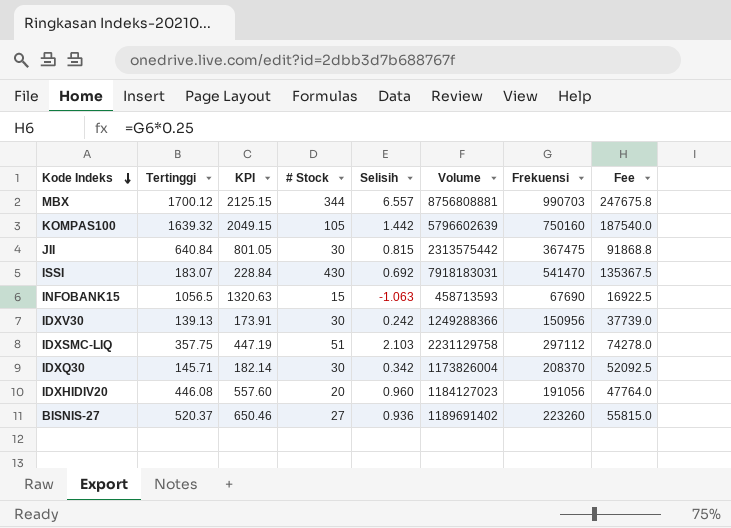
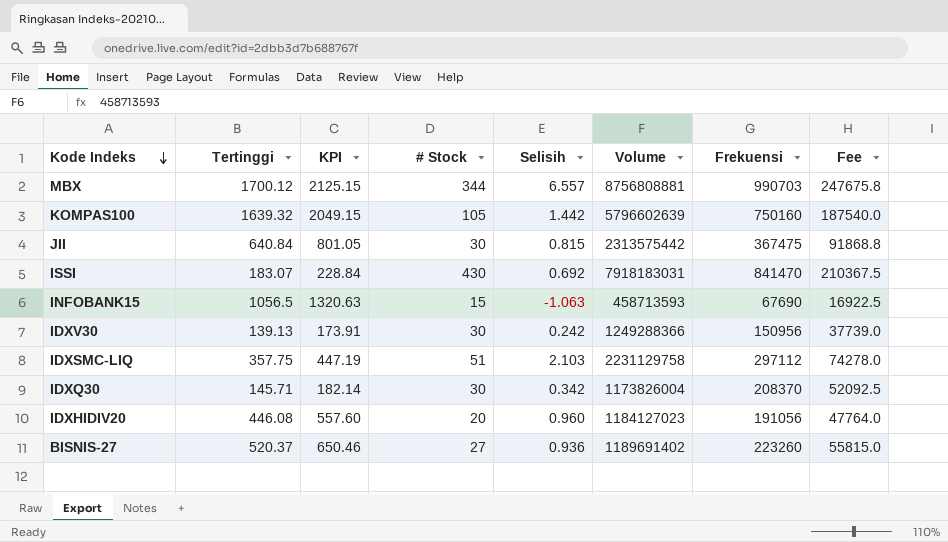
ISSI | Frekuensi: 541470 -> 841470
ISSI | Fee: 135367.5 -> 210367.5

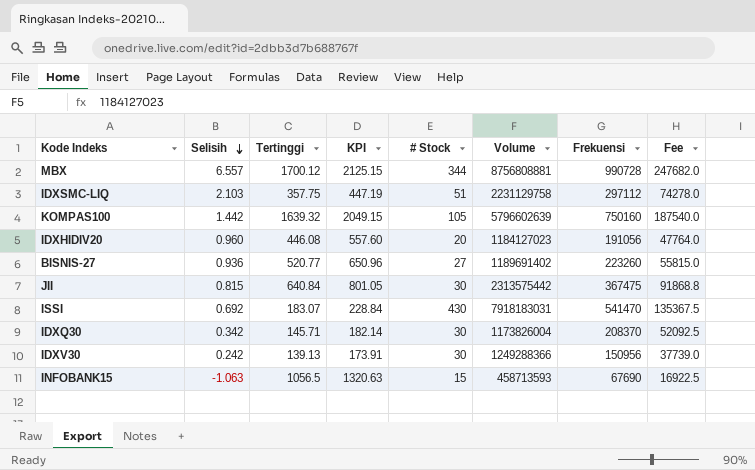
row order: Kode Indeks descending -> Selisih descending
column Selisih | position: 5 -> 2
MBX | Frekuensi: 990703 -> 990728
MBX | Fee: 247675.8 -> 247682.0
BISNIS-27 | Tertinggi: 520.37 -> 520.77
BISNIS-27 | KPI: 650.46 -> 650.96
ISSI | Frekuensi: 841470 -> 541470
ISSI | Fee: 210367.5 -> 135367.5

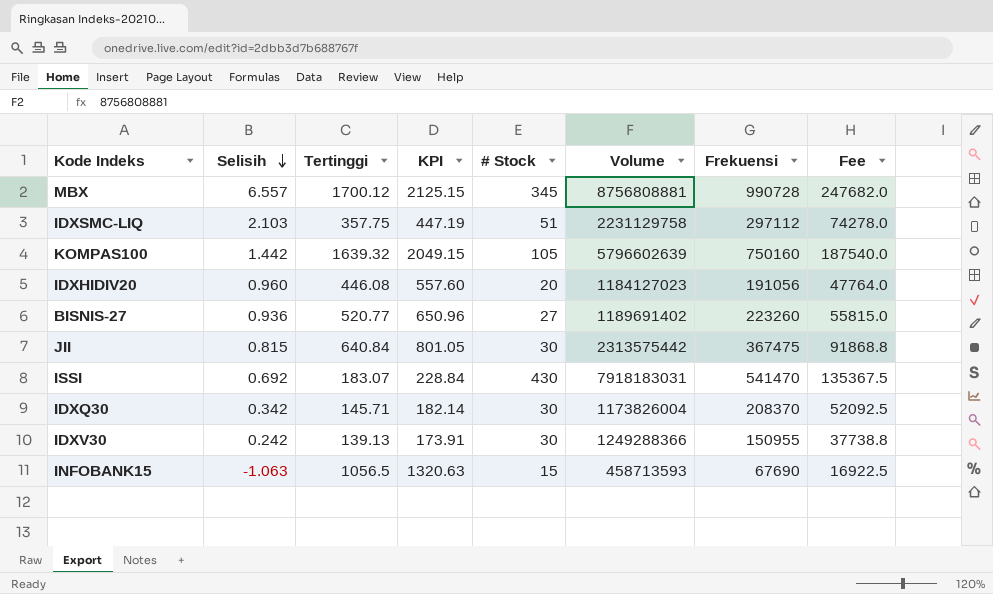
MBX | # Stock: 344 -> 345
IDXV30 | Frekuensi: 150956 -> 150955
IDXV30 | Fee: 37739.0 -> 37738.8

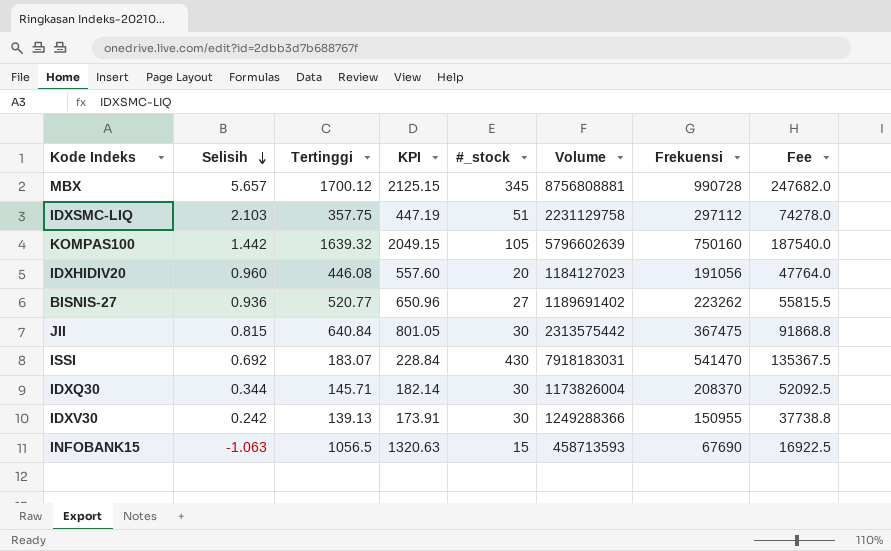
column name: # Stock -> #_stock
MBX | Selisih: 6.557 -> 5.657
BISNIS-27 | Frekuensi: 223260 -> 223262
BISNIS-27 | Fee: 55815.0 -> 55815.5
IDXQ30 | Selisih: 0.342 -> 0.344

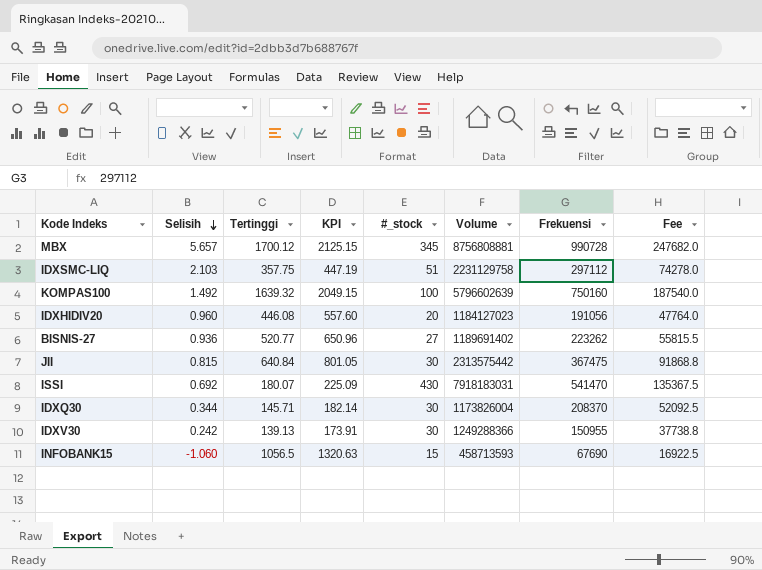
KOMPAS100 | Selisih: 1.442 -> 1.492
KOMPAS100 | #_stock: 105 -> 100
ISSI | Tertinggi: 183.07 -> 180.07
ISSI | KPI: 228.84 -> 225.09
INFOBANK15 | Selisih: -1.063 -> -1.060

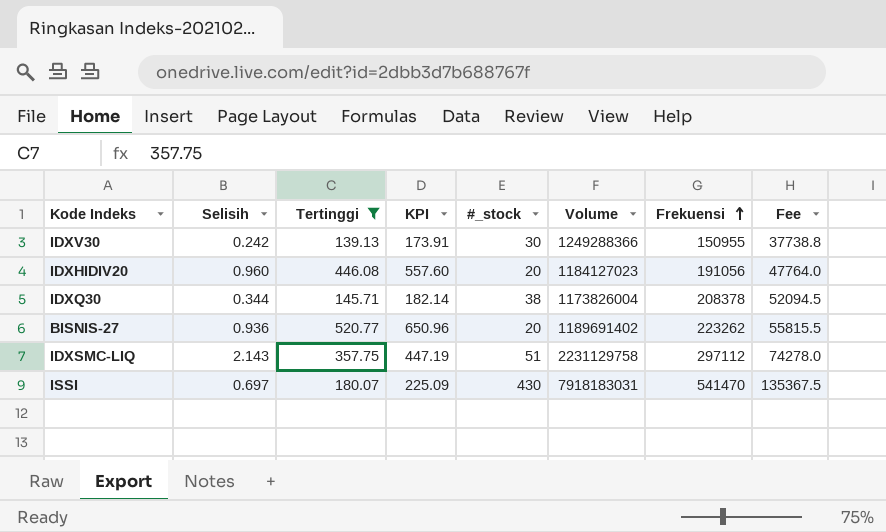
filter: none -> Tertinggi <= 520.77
row order: Selisih descending -> Frekuensi ascending
IDXQ30 | #_stock: 30 -> 38
IDXQ30 | Frekuensi: 208370 -> 208378
IDXQ30 | Fee: 52092.5 -> 52094.5
BISNIS-27 | #_stock: 27 -> 20
IDXSMC-LIQ | Selisih: 2.103 -> 2.143
ISSI | Selisih: 0.692 -> 0.697

